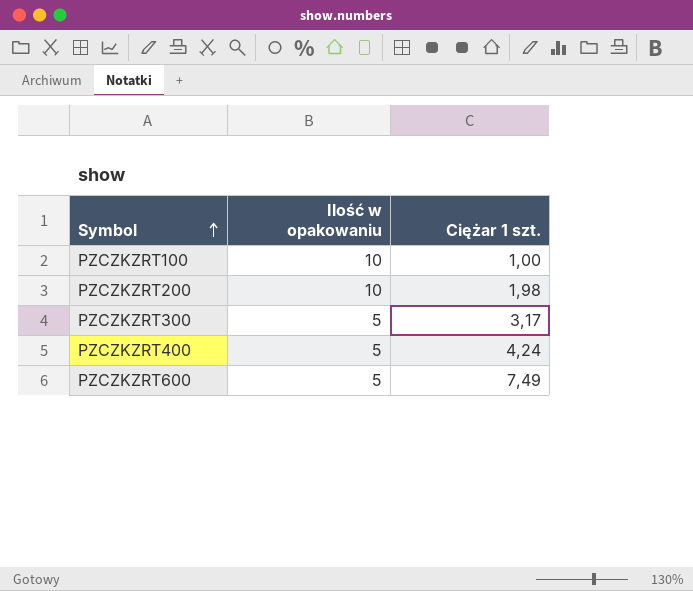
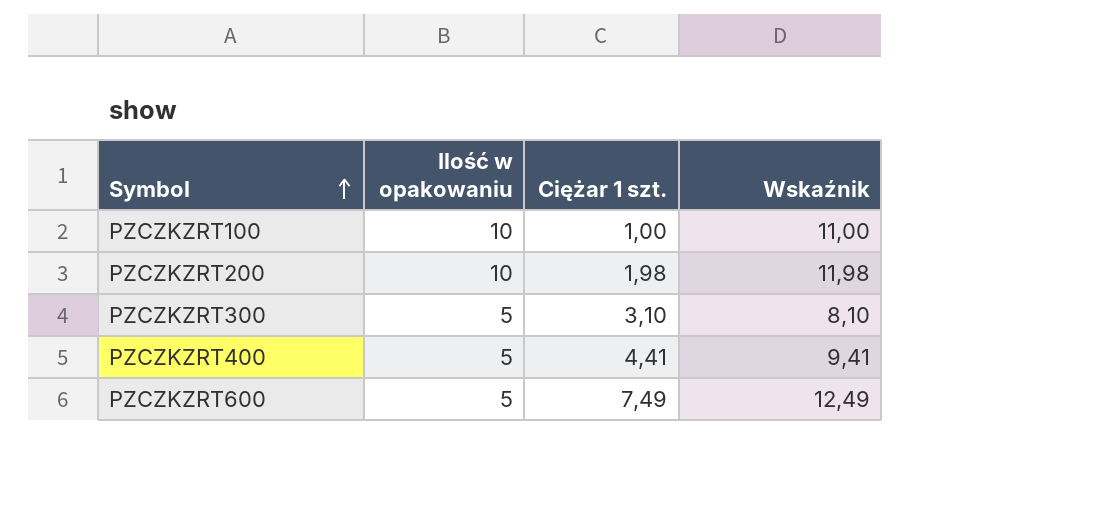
column Wskaźnik | formula: none -> [Ilość w opakowaniu] + [Ciężar 1 szt.]
PZCZKZRT300 | Ciężar 1 szt.: 3,17 -> 3,10
PZCZKZRT400 | Ciężar 1 szt.: 4,24 -> 4,41

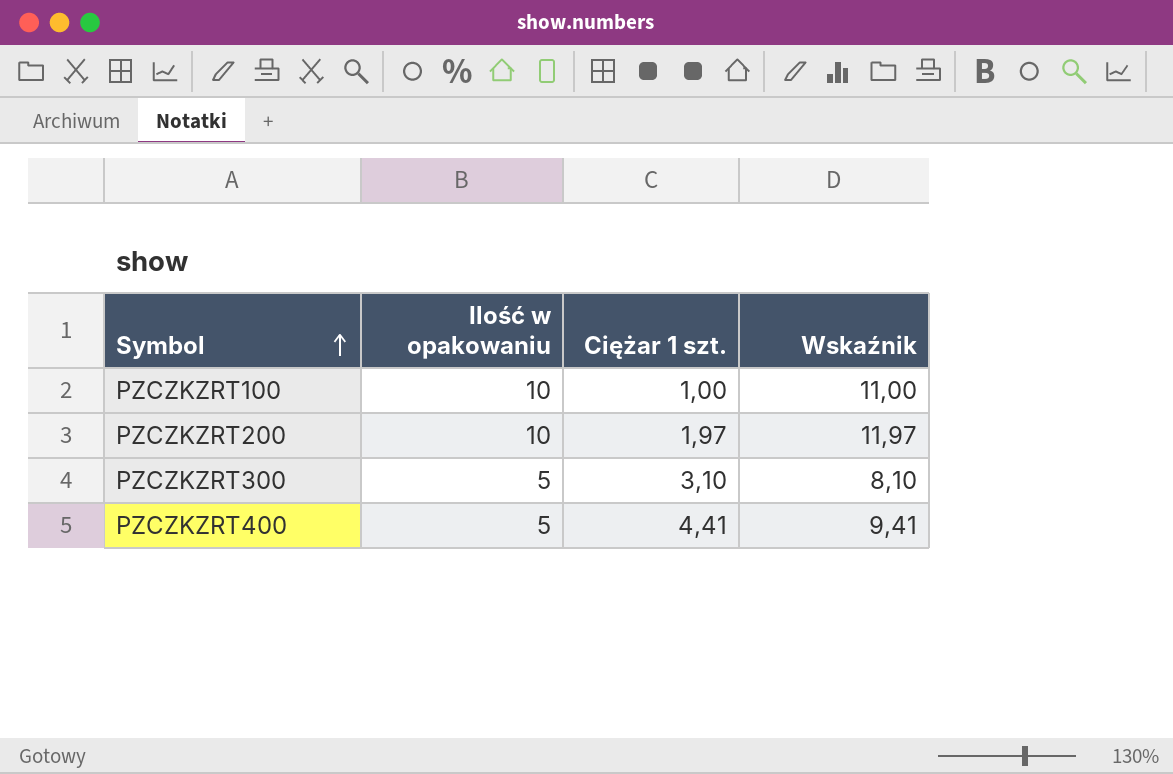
row PZCZKZRT600: 5 | 7,49 | 12,49 -> none
PZCZKZRT200 | Ciężar 1 szt.: 1,98 -> 1,97
PZCZKZRT200 | Wskaźnik: 11,98 -> 11,97

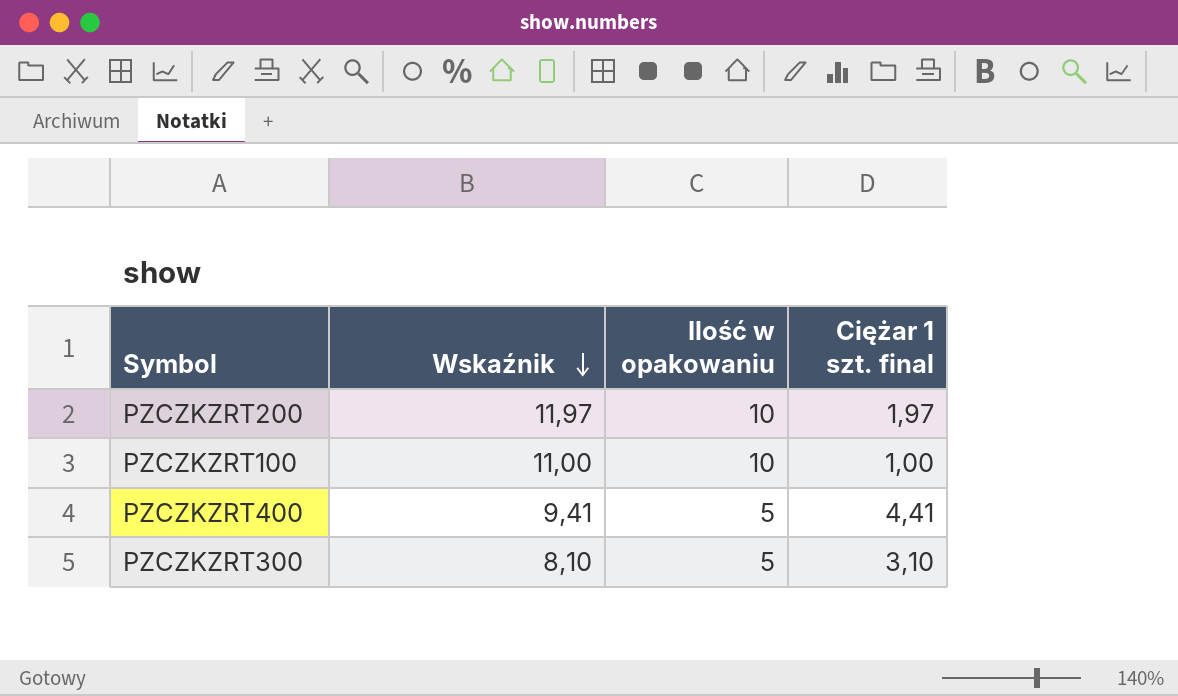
row order: Symbol ascending -> Wskaźnik descending
column Wskaźnik | position: 4 -> 2
column name: Ciężar 1 szt. -> Ciężar 1 szt. final

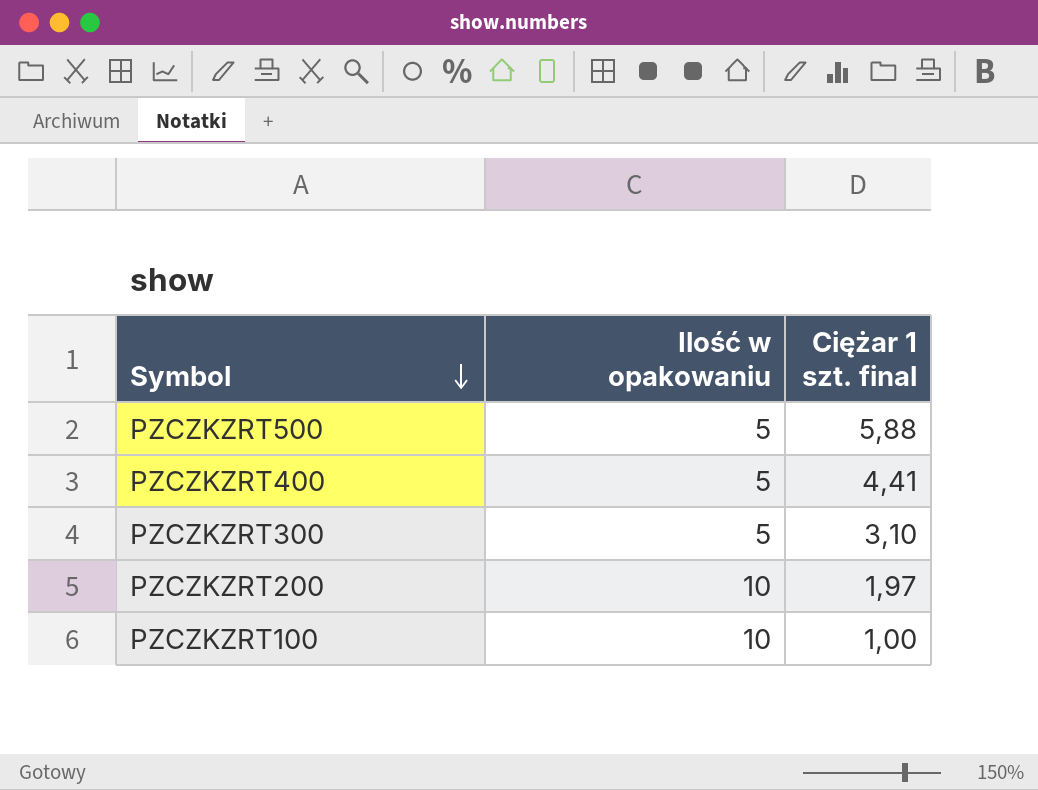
row order: Wskaźnik descending -> Symbol descending
column Wskaźnik | formula: [Ilość w opakowaniu] + [Ciężar 1 szt. final] -> none
row PZCZKZRT500: none -> 5 | 5,88

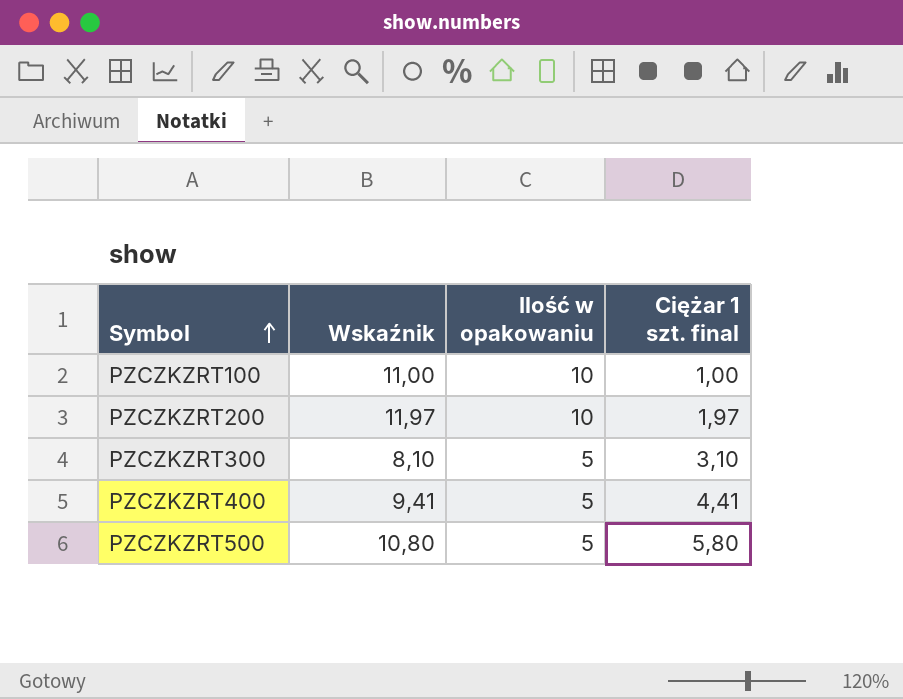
row order: Symbol descending -> Symbol ascending
column Wskaźnik | formula: none -> [Ilość w opakowaniu] + [Ciężar 1 szt. final]
PZCZKZRT500 | Ciężar 1 szt. final: 5,88 -> 5,80

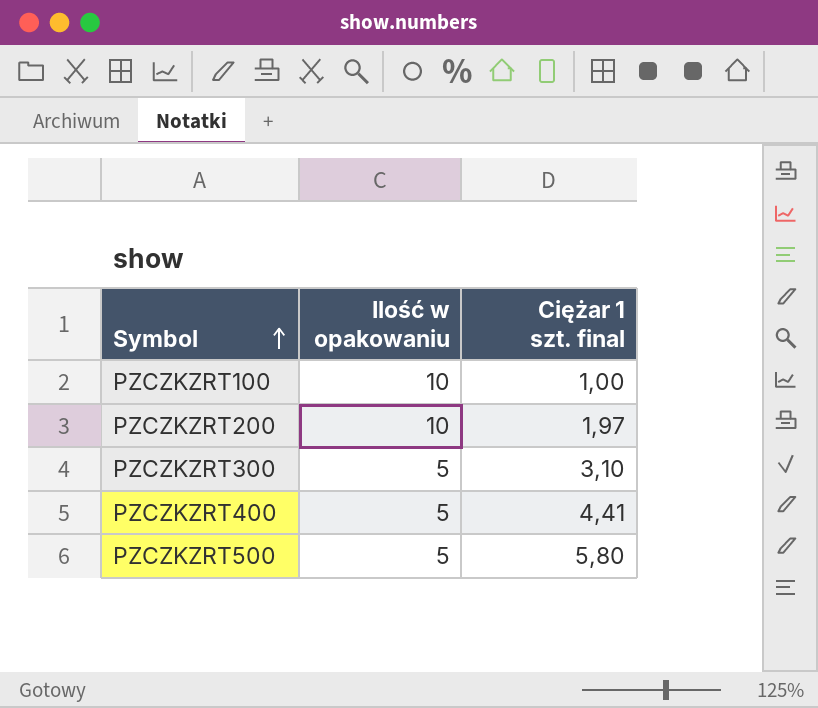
column Wskaźnik | formula: [Ilość w opakowaniu] + [Ciężar 1 szt. final] -> none

